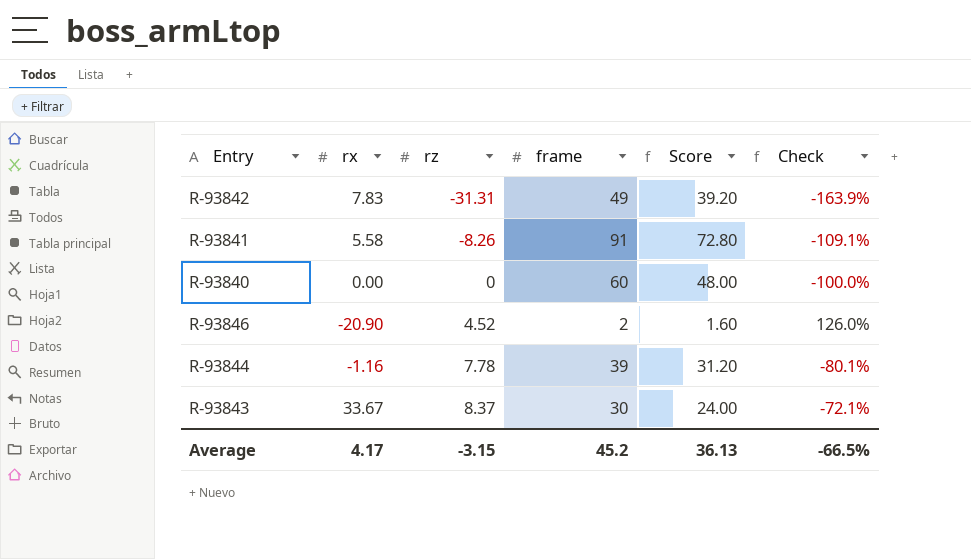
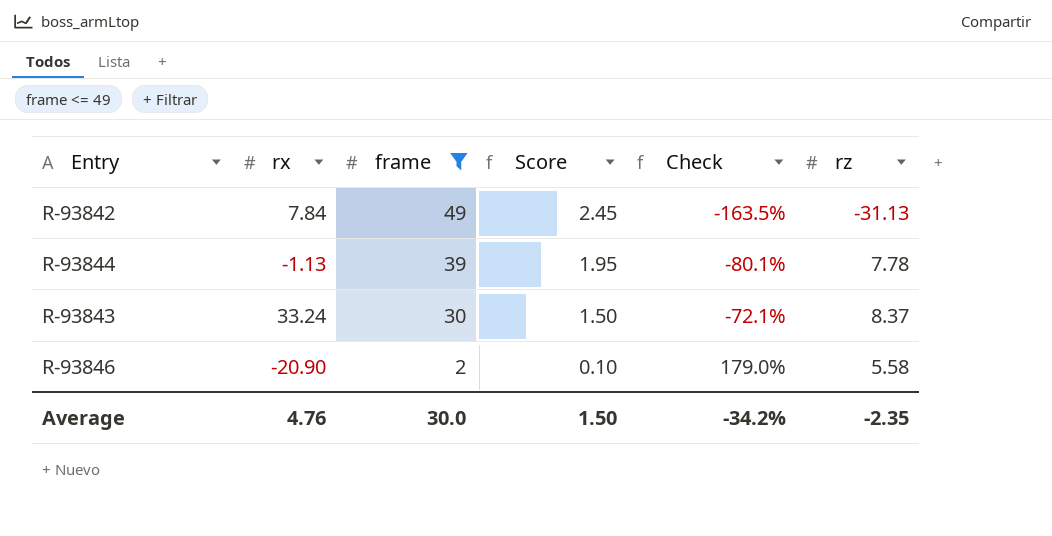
filter: none -> frame <= 49
row order: rz ascending -> frame descending
column Score | formula: [frame] * 0.8 -> [frame] * 0.05
column rz | position: 3 -> 6
R-93842 | rx: 7.83 -> 7.84
R-93842 | Check: -163.9% -> -163.5%
R-93842 | rz: -31.31 -> -31.13
R-93844 | rx: -1.16 -> -1.13
R-93843 | rx: 33.67 -> 33.24
R-93846 | Check: 126.0% -> 179.0%
R-93846 | rz: 4.52 -> 5.58
Average | rx: 4.17 -> 4.76
Average | frame: 45.2 -> 30.0
Average | Score: 36.13 -> 1.50
Average | Check: -66.5% -> -34.2%
Average | rz: -3.15 -> -2.35

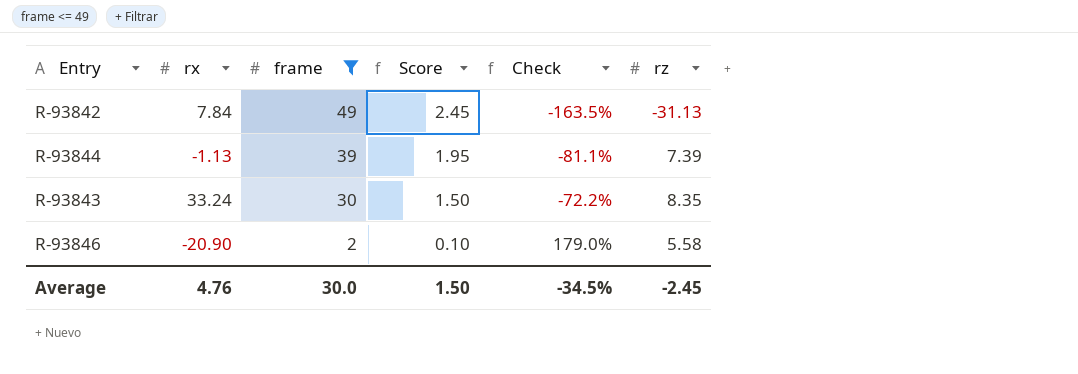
R-93844 | Check: -80.1% -> -81.1%
R-93844 | rz: 7.78 -> 7.39
R-93843 | Check: -72.1% -> -72.2%
R-93843 | rz: 8.37 -> 8.35
Average | Check: -34.2% -> -34.5%
Average | rz: -2.35 -> -2.45

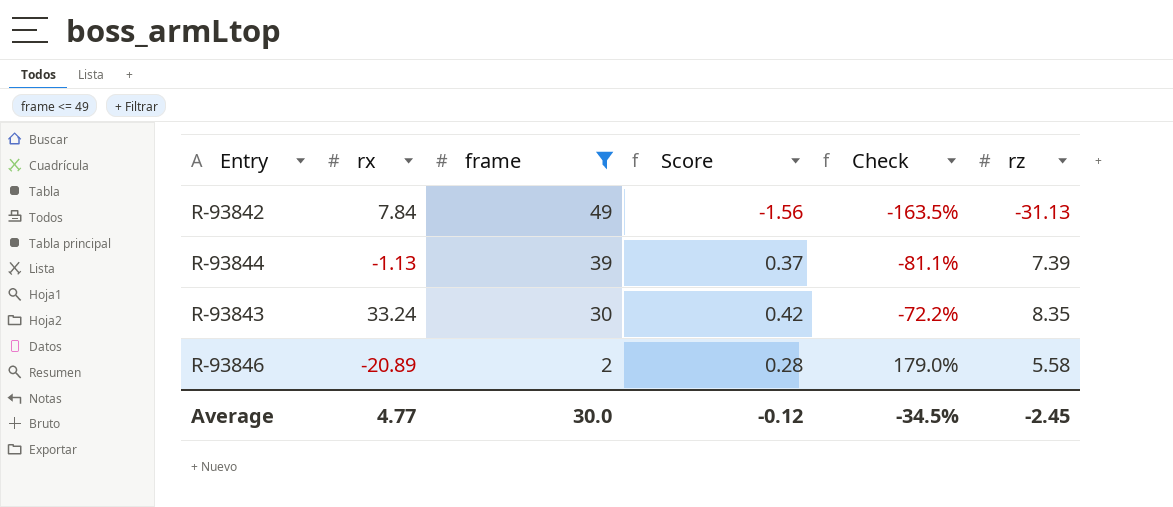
column Score | formula: [frame] * 0.05 -> [rz] * 0.05
R-93846 | rx: -20.90 -> -20.89
Average | rx: 4.76 -> 4.77
Average | Score: 1.50 -> -0.12

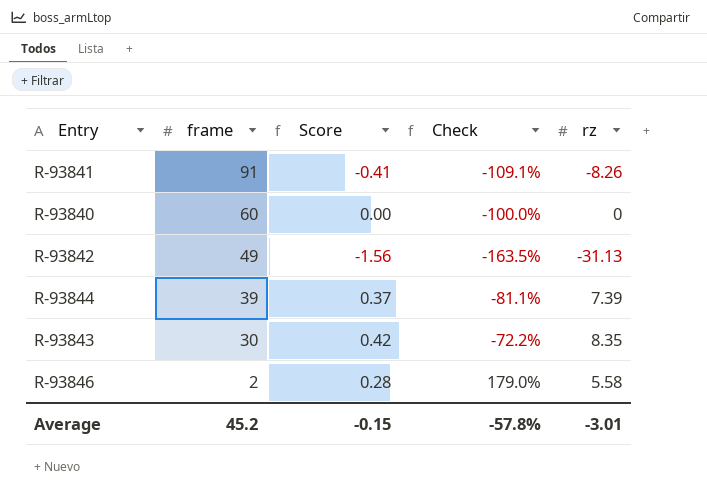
filter: frame <= 49 -> none
column rx | position: 2 -> none
Average | frame: 30.0 -> 45.2
Average | Score: -0.12 -> -0.15
Average | Check: -34.5% -> -57.8%
Average | rz: -2.45 -> -3.01

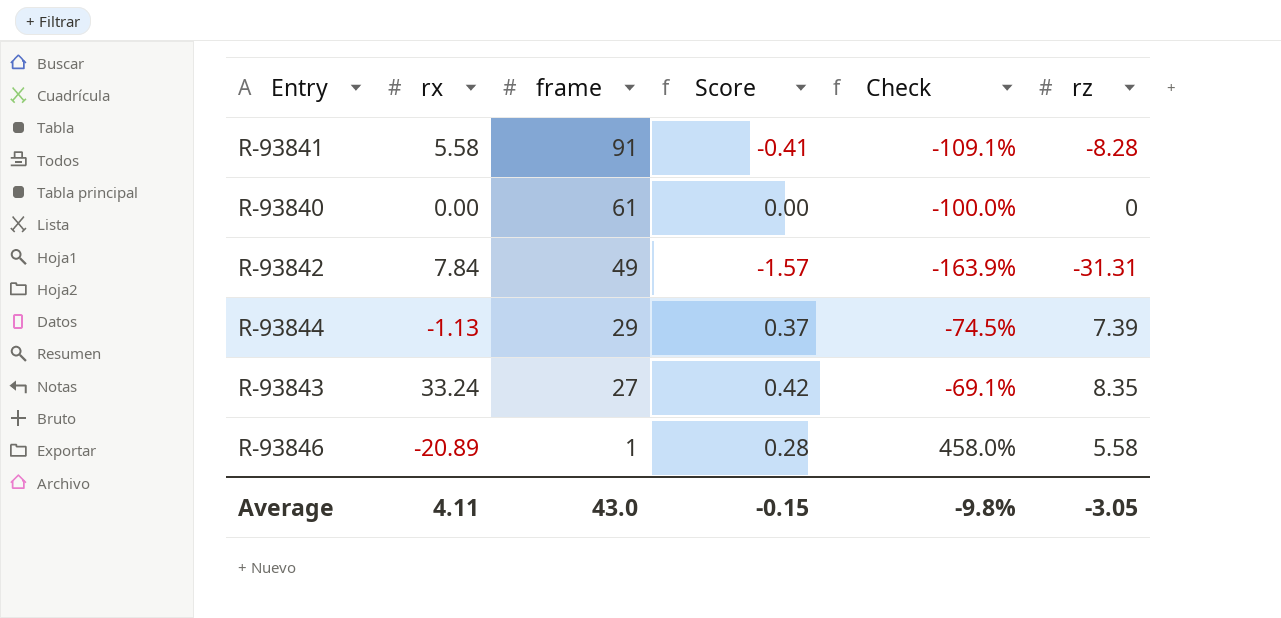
column rx | position: none -> 2
R-93841 | rz: -8.26 -> -8.28
R-93840 | frame: 60 -> 61
R-93842 | Score: -1.56 -> -1.57
R-93842 | Check: -163.5% -> -163.9%
R-93842 | rz: -31.13 -> -31.31
R-93844 | frame: 39 -> 29
R-93844 | Check: -81.1% -> -74.5%
R-93843 | frame: 30 -> 27
R-93843 | Check: -72.2% -> -69.1%
R-93846 | frame: 2 -> 1
R-93846 | Check: 179.0% -> 458.0%
Average | frame: 45.2 -> 43.0
Average | Check: -57.8% -> -9.8%
Average | rz: -3.01 -> -3.05

